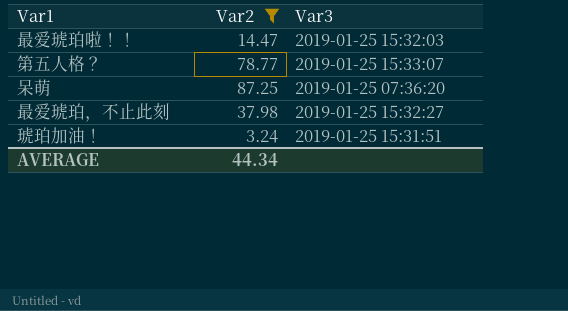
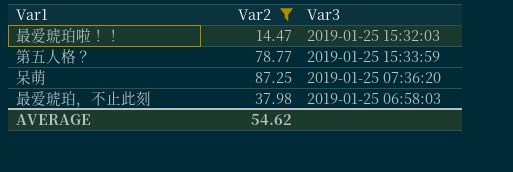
row 琥珀加油！: 3.24 | 2019-01-25 15:31:51 -> none
第五人格？ | Var3: 2019-01-25 15:33:07 -> 2019-01-25 15:33:59
最爱琥珀，不止此刻 | Var3: 2019-01-25 15:32:27 -> 2019-01-25 06:58:03
AVERAGE | Var2: 44.34 -> 54.62

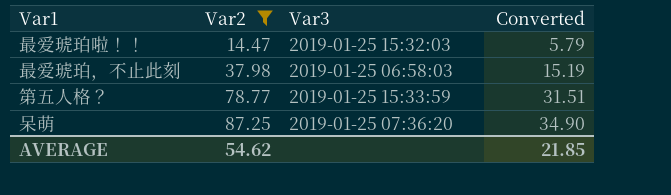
row order: none -> Var2 ascending
column Converted | formula: none -> [Var2] * 0.4

